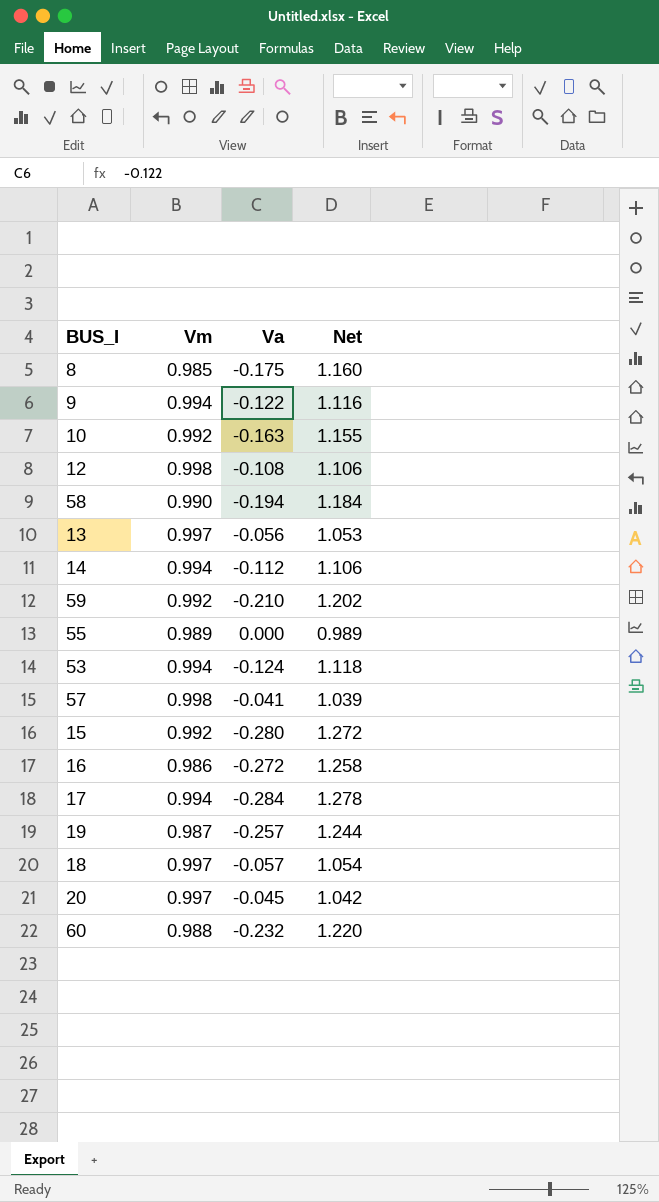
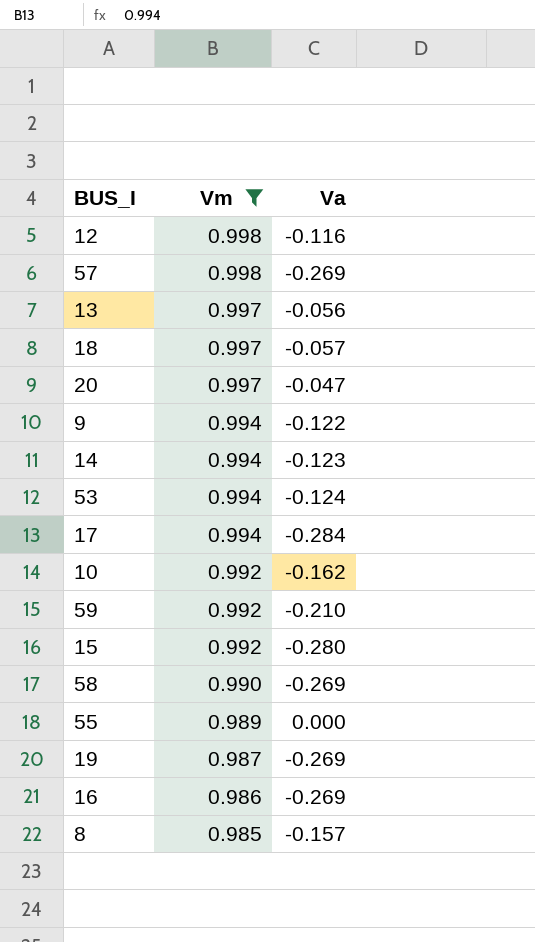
filter: none -> Vm != 0.988
row order: none -> Vm descending
column Net | formula: [Vm] - [Va] -> none
12 | Va: -0.108 -> -0.116
57 | Va: -0.041 -> -0.269
20 | Va: -0.045 -> -0.047
14 | Va: -0.112 -> -0.123
10 | Va: -0.163 -> -0.162
58 | Va: -0.194 -> -0.269
19 | Va: -0.257 -> -0.269
16 | Va: -0.272 -> -0.269
8 | Va: -0.175 -> -0.157

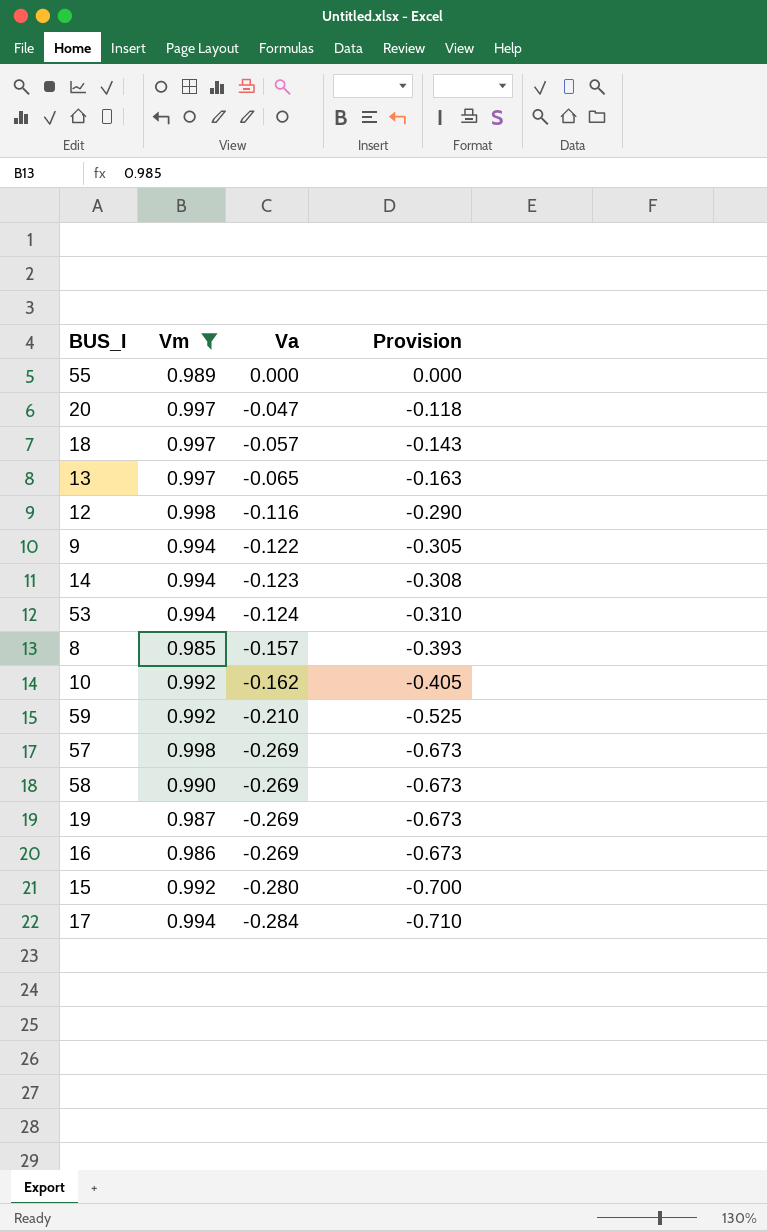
row order: Vm descending -> Va descending
column Provision | formula: none -> [Va] * 2.5
13 | Va: -0.056 -> -0.065

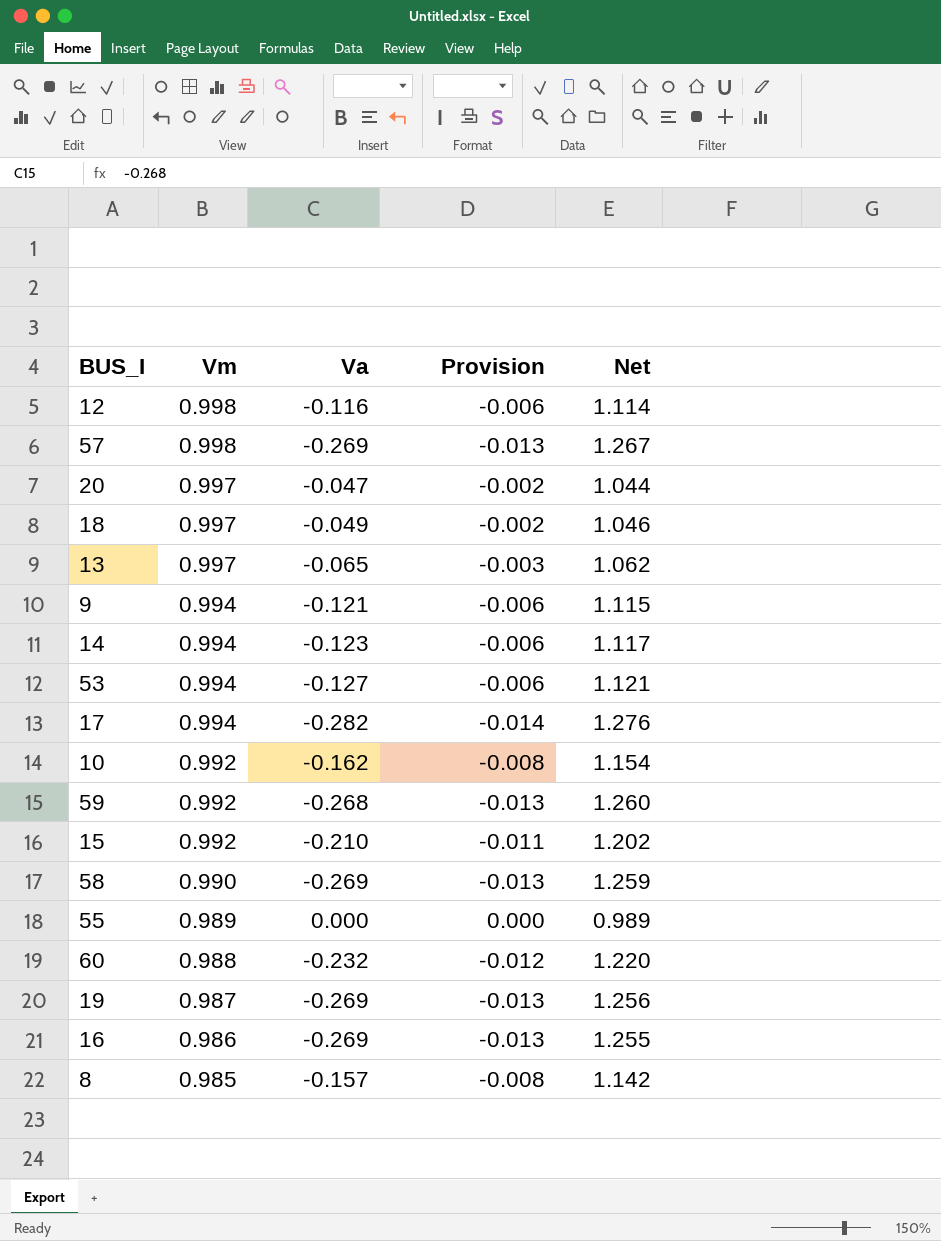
filter: Vm != 0.988 -> none
row order: Va descending -> Vm descending
column Provision | formula: [Va] * 2.5 -> [Va] * 0.05
column Net | formula: none -> [Vm] - [Va]
18 | Va: -0.057 -> -0.049
9 | Va: -0.122 -> -0.121
53 | Va: -0.124 -> -0.127
17 | Va: -0.284 -> -0.282
59 | Va: -0.210 -> -0.268
15 | Va: -0.280 -> -0.210

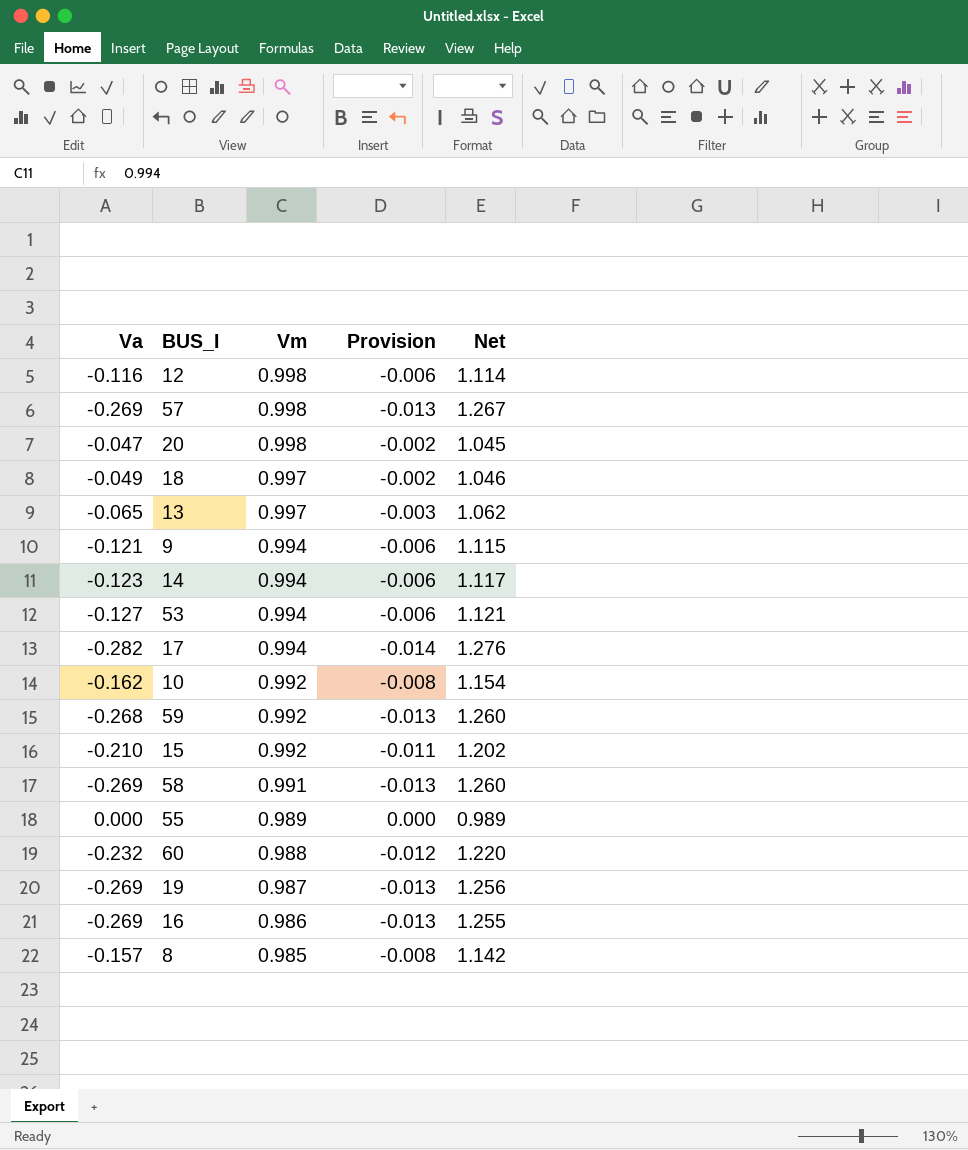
column Va | position: 3 -> 1
20 | Vm: 0.997 -> 0.998
20 | Net: 1.044 -> 1.045
58 | Vm: 0.990 -> 0.991
58 | Net: 1.259 -> 1.260

